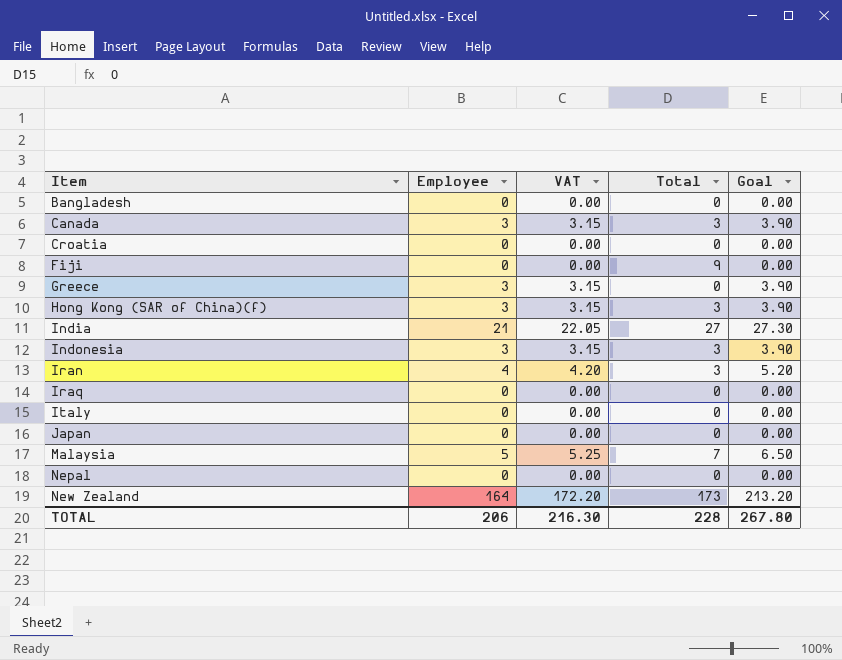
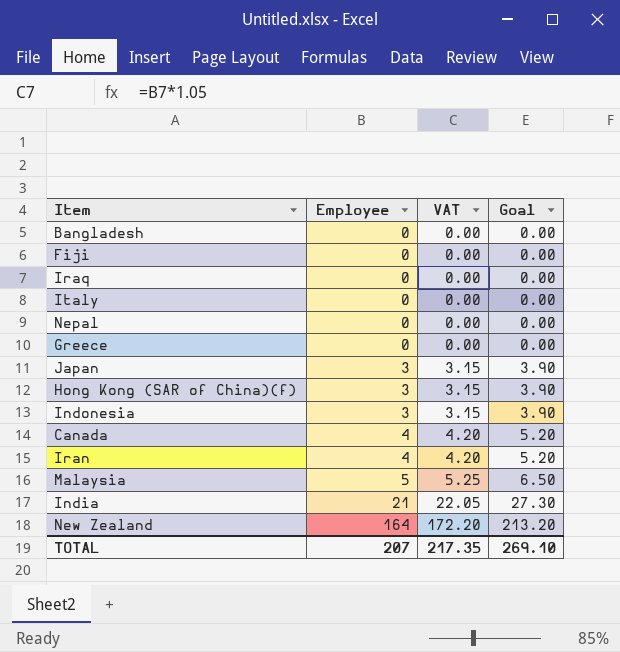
row order: Item ascending -> Employee ascending
column Total | position: 4 -> none
row Croatia: 0 | 0.00 | 0 | 0.00 -> none
Greece | Employee: 3 -> 0
Greece | VAT: 3.15 -> 0.00
Greece | Goal: 3.90 -> 0.00
Japan | Employee: 0 -> 3
Japan | VAT: 0.00 -> 3.15
Japan | Goal: 0.00 -> 3.90
Canada | Employee: 3 -> 4
Canada | VAT: 3.15 -> 4.20
Canada | Goal: 3.90 -> 5.20
TOTAL | Employee: 206 -> 207
TOTAL | VAT: 216.30 -> 217.35
TOTAL | Goal: 267.80 -> 269.10

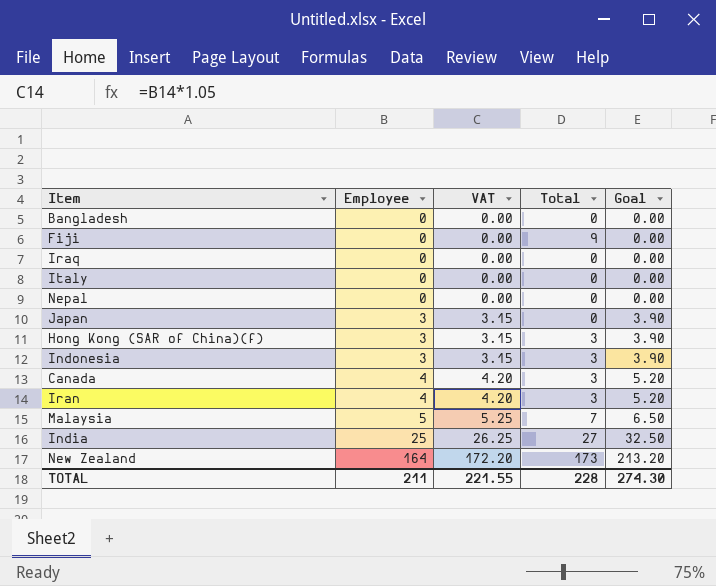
column Total | position: none -> 4
row Greece: 0 | 0.00 | 0.00 -> none
India | Employee: 21 -> 25
India | VAT: 22.05 -> 26.25
India | Goal: 27.30 -> 32.50
TOTAL | Employee: 207 -> 211
TOTAL | VAT: 217.35 -> 221.55
TOTAL | Goal: 269.10 -> 274.30

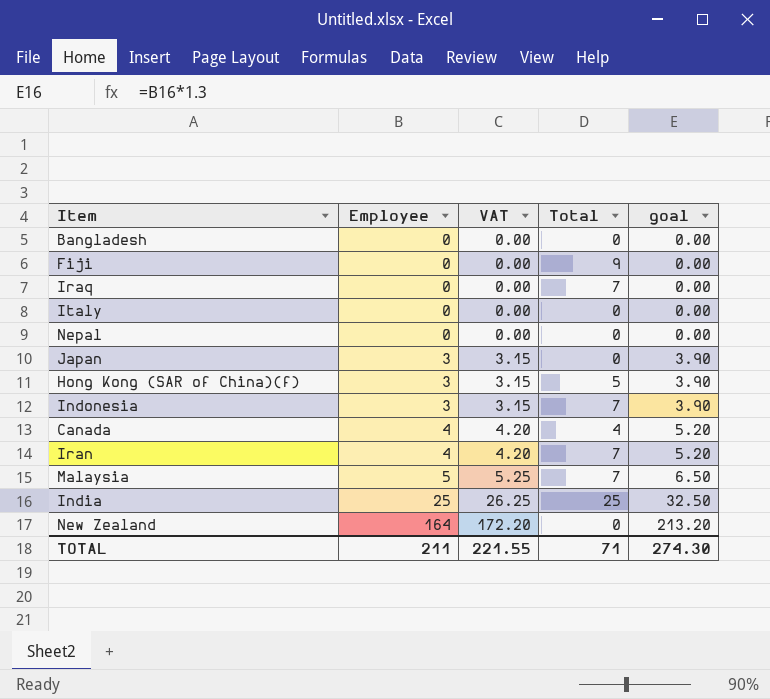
column name: Goal -> goal
Iraq | Total: 0 -> 7
Hong Kong (SAR of China)(f) | Total: 3 -> 5
Indonesia | Total: 3 -> 7
Canada | Total: 3 -> 4
Iran | Total: 3 -> 7
India | Total: 27 -> 25
New Zealand | Total: 173 -> 0
TOTAL | Total: 228 -> 71

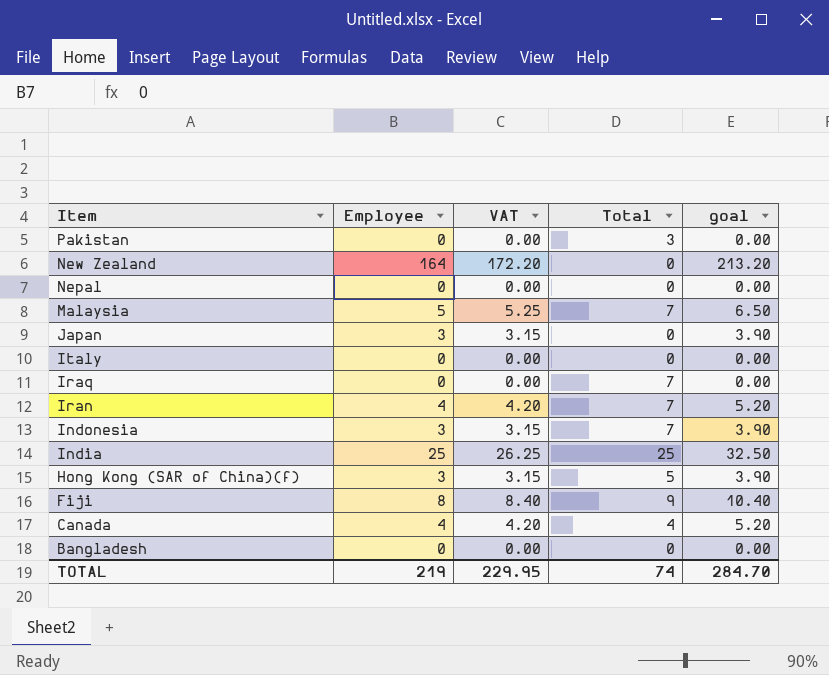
row order: Employee ascending -> Item descending
row Pakistan: none -> 0 | 0.00 | 3 | 0.00
Fiji | Employee: 0 -> 8
Fiji | VAT: 0.00 -> 8.40
Fiji | goal: 0.00 -> 10.40
TOTAL | Employee: 211 -> 219
TOTAL | VAT: 221.55 -> 229.95
TOTAL | Total: 71 -> 74
TOTAL | goal: 274.30 -> 284.70

